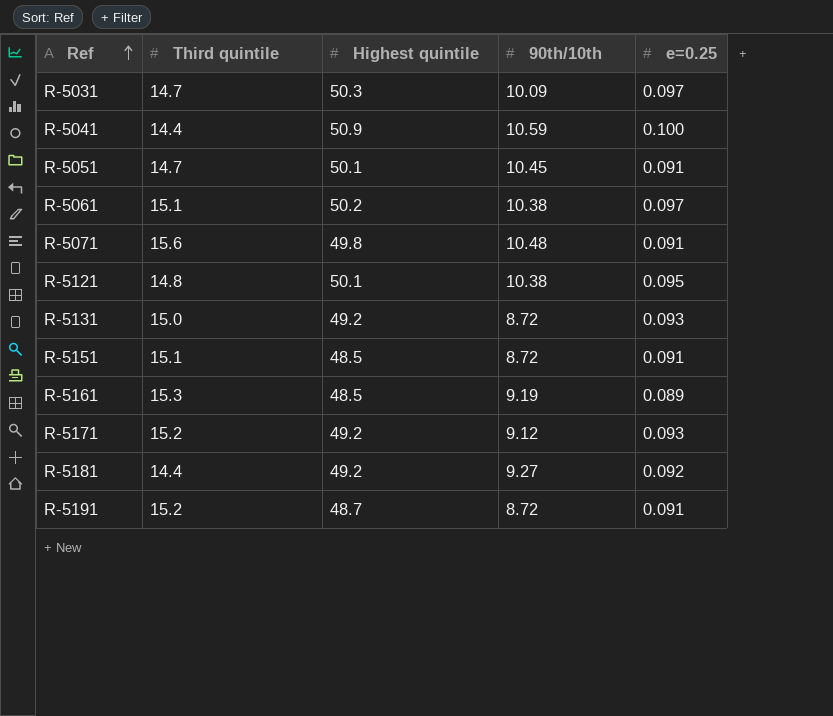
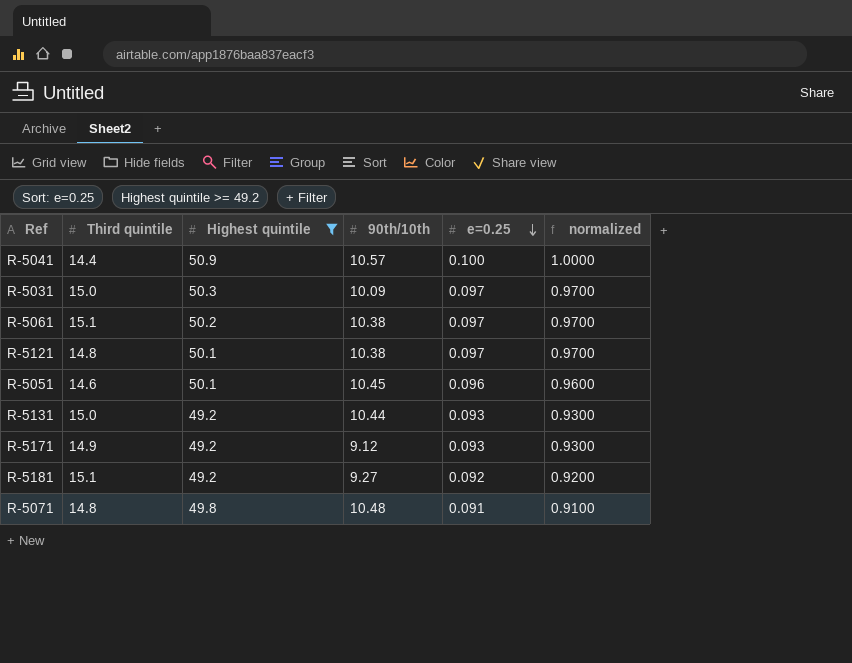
filter: none -> Highest quintile >= 49.2
row order: Ref ascending -> e=0.25 descending
column normalized | formula: none -> [e=0.25] * 10
R-5041 | 90th/10th: 10.59 -> 10.57
R-5031 | Third quintile: 14.7 -> 15.0
R-5121 | e=0.25: 0.095 -> 0.097
R-5051 | Third quintile: 14.7 -> 14.6
R-5051 | e=0.25: 0.091 -> 0.096
R-5131 | 90th/10th: 8.72 -> 10.44
R-5171 | Third quintile: 15.2 -> 14.9
R-5181 | Third quintile: 14.4 -> 15.1
R-5071 | Third quintile: 15.6 -> 14.8

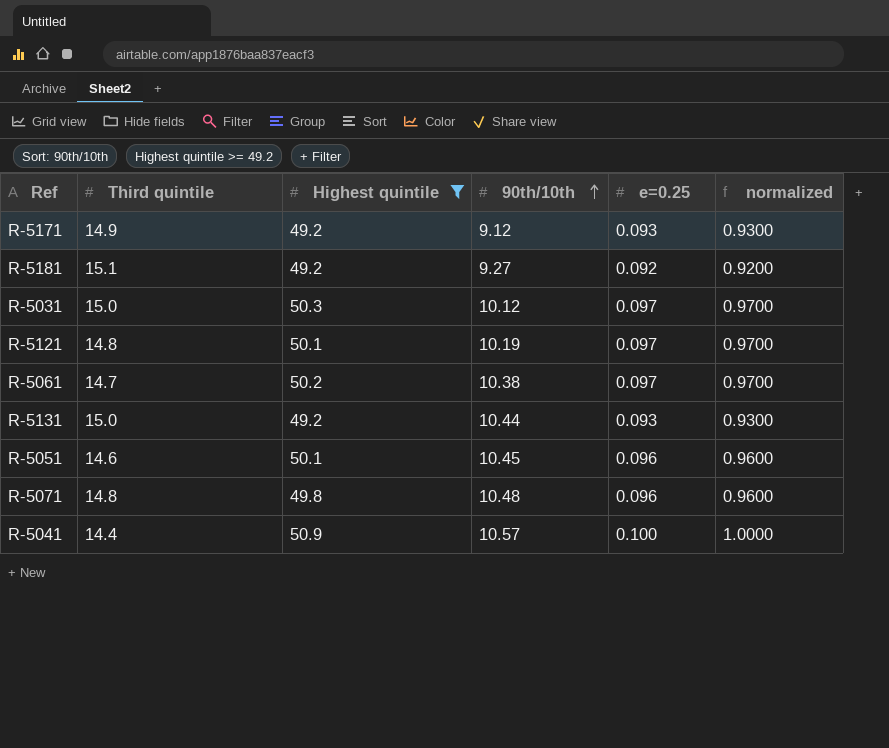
row order: e=0.25 descending -> 90th/10th ascending
R-5031 | 90th/10th: 10.09 -> 10.12
R-5121 | 90th/10th: 10.38 -> 10.19
R-5061 | Third quintile: 15.1 -> 14.7
R-5071 | e=0.25: 0.091 -> 0.096
R-5071 | normalized: 0.9100 -> 0.9600

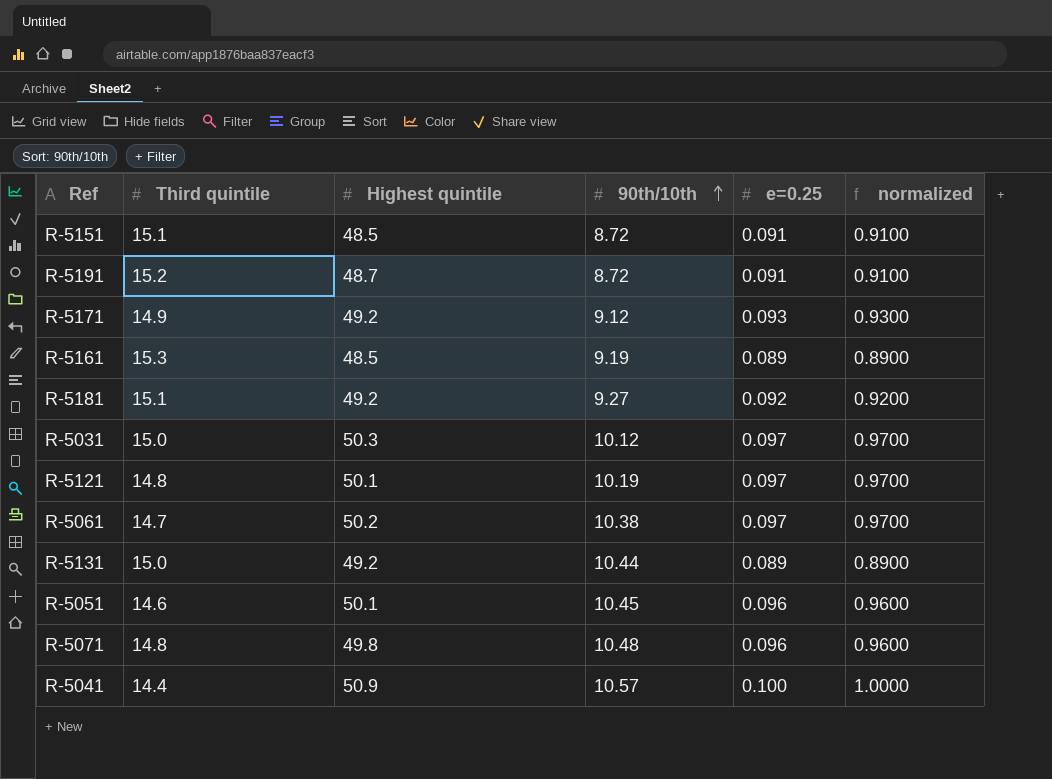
filter: Highest quintile >= 49.2 -> none
R-5131 | e=0.25: 0.093 -> 0.089
R-5131 | normalized: 0.9300 -> 0.8900

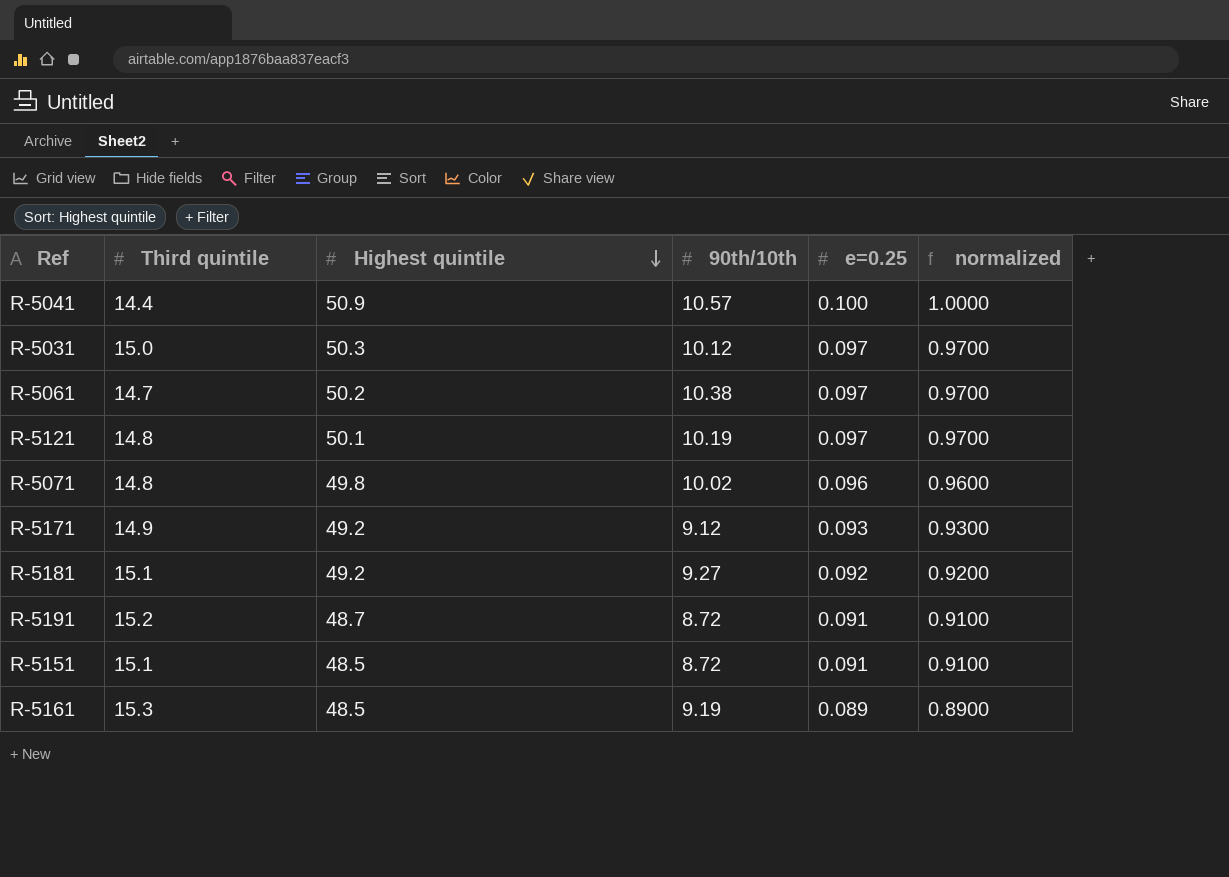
row order: 90th/10th ascending -> Highest quintile descending
row R-5131: 15.0 | 49.2 | 10.44 | 0.089 | 0.8900 -> none
row R-5051: 14.6 | 50.1 | 10.45 | 0.096 | 0.9600 -> none
R-5071 | 90th/10th: 10.48 -> 10.02

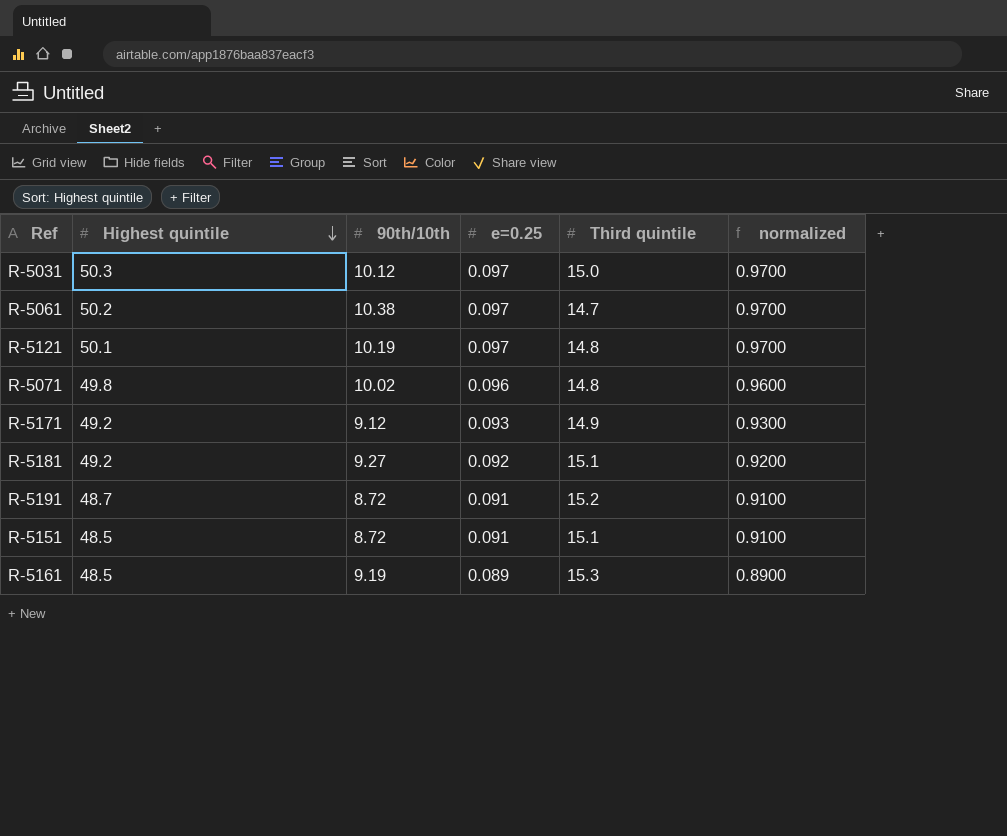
column Third quintile | position: 2 -> 5
row R-5041: 14.4 | 50.9 | 10.57 | 0.100 | 1.0000 -> none

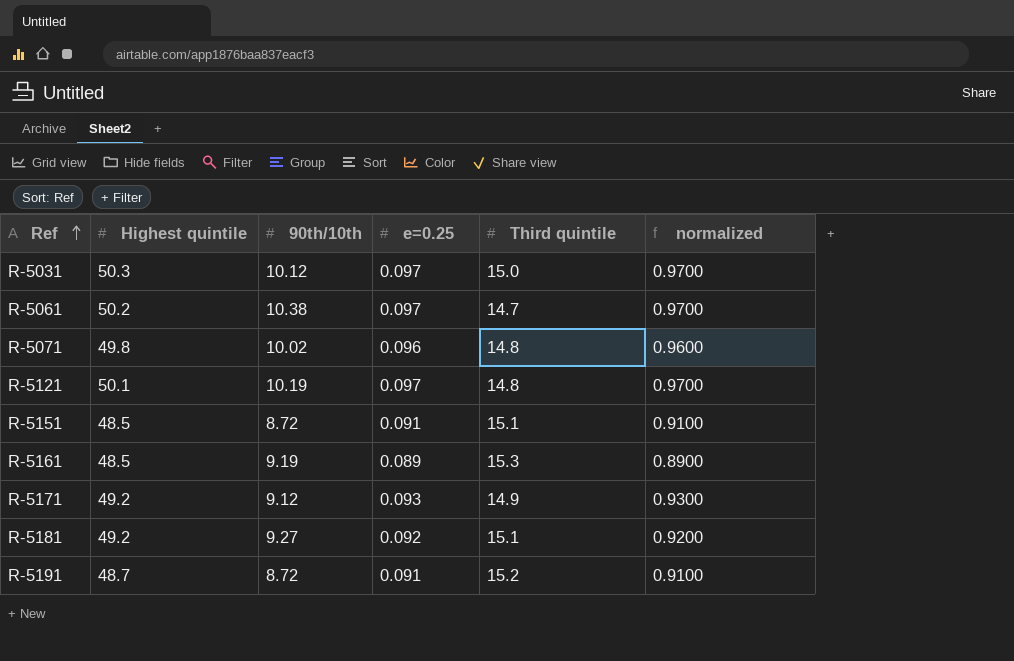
row order: Highest quintile descending -> Ref ascending

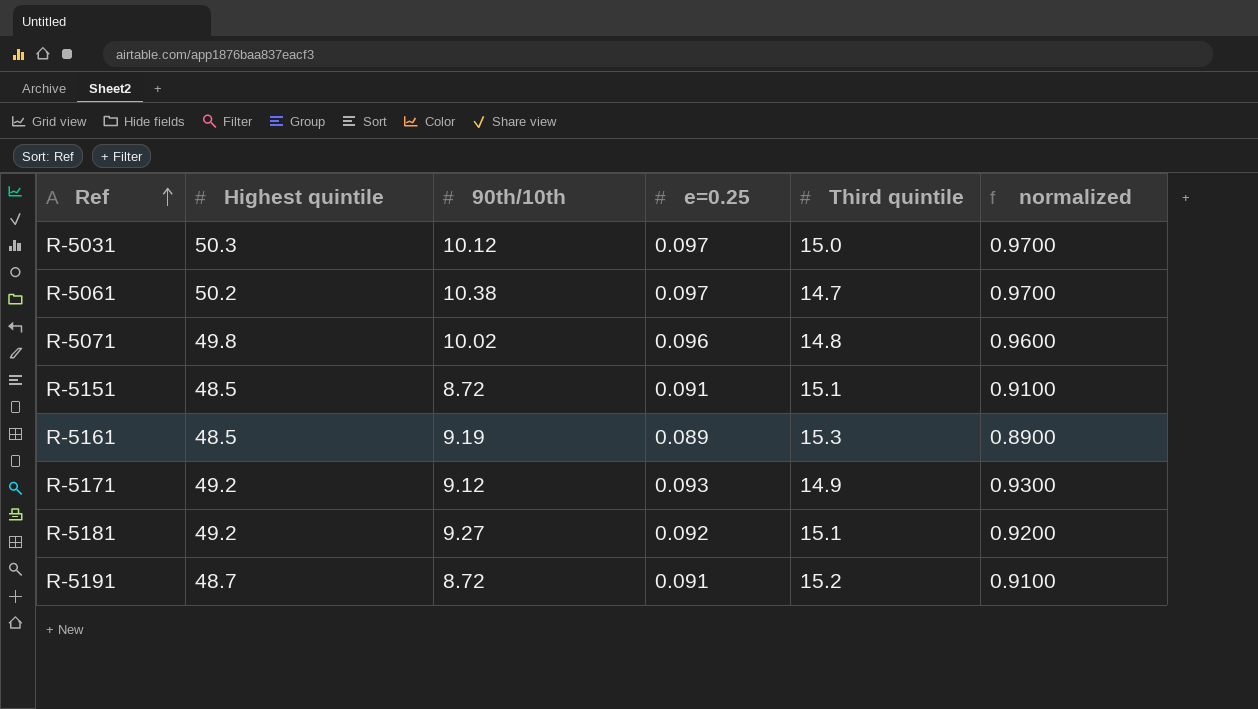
row R-5121: 50.1 | 10.19 | 0.097 | 14.8 | 0.9700 -> none

